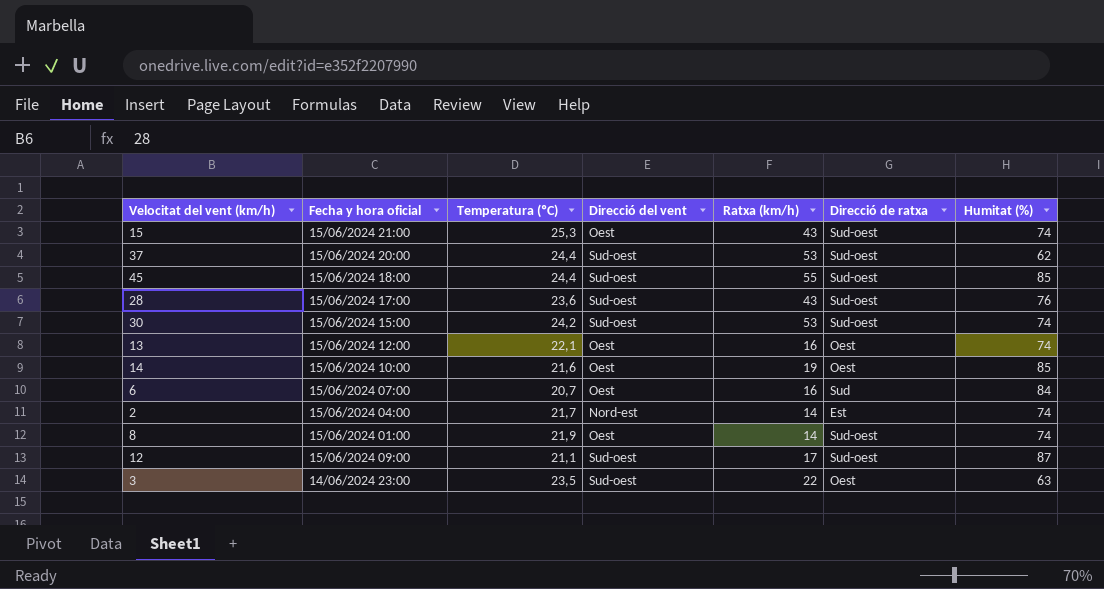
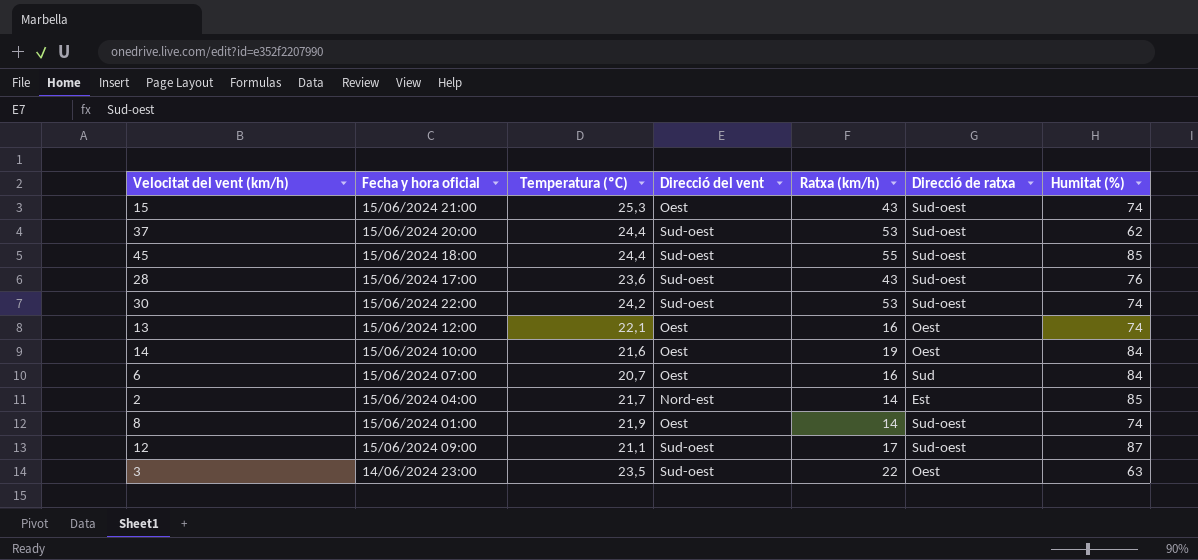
30 | Fecha y hora oficial: 15/06/2024 15:00 -> 15/06/2024 22:00
14 | Humitat (%): 85 -> 84
2 | Humitat (%): 74 -> 85

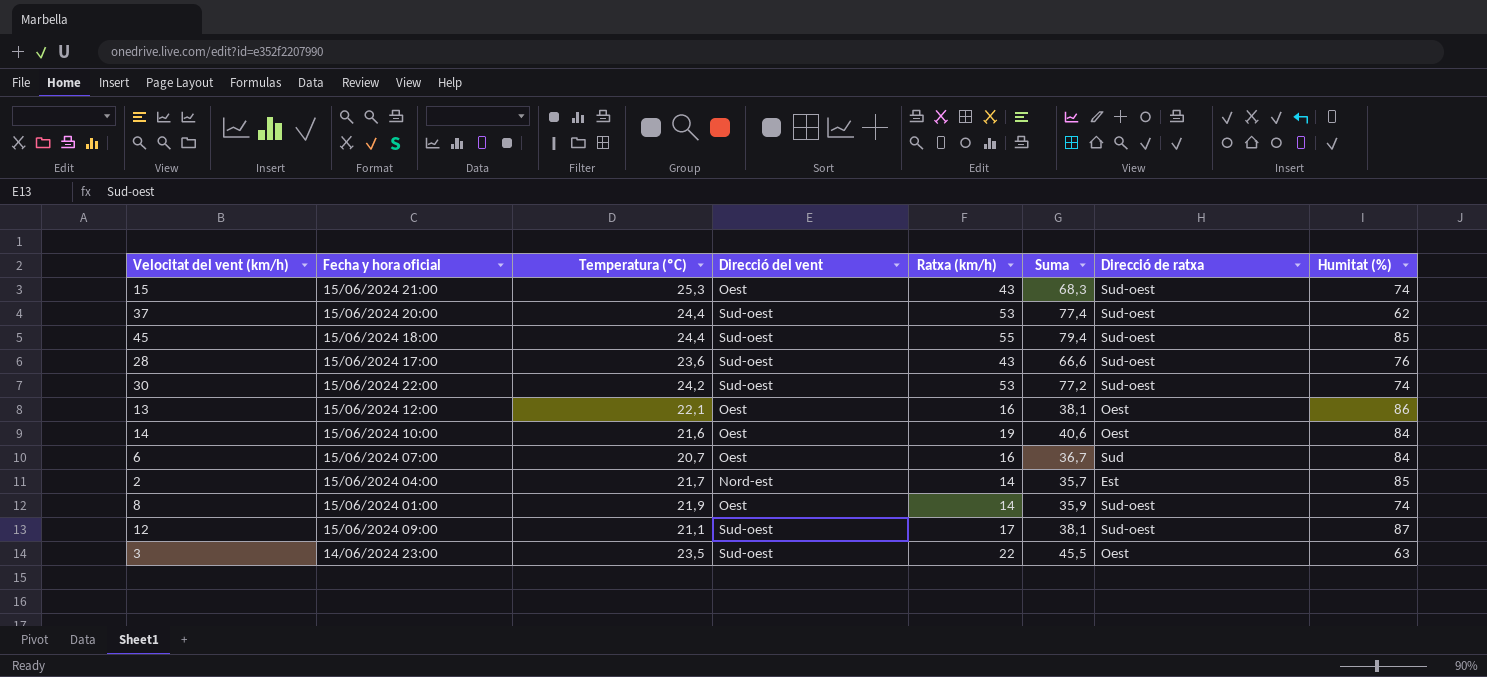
column Suma | formula: none -> [Temperatura (ºC)] + [Ratxa (km/h)]
13 | Humitat (%): 74 -> 86

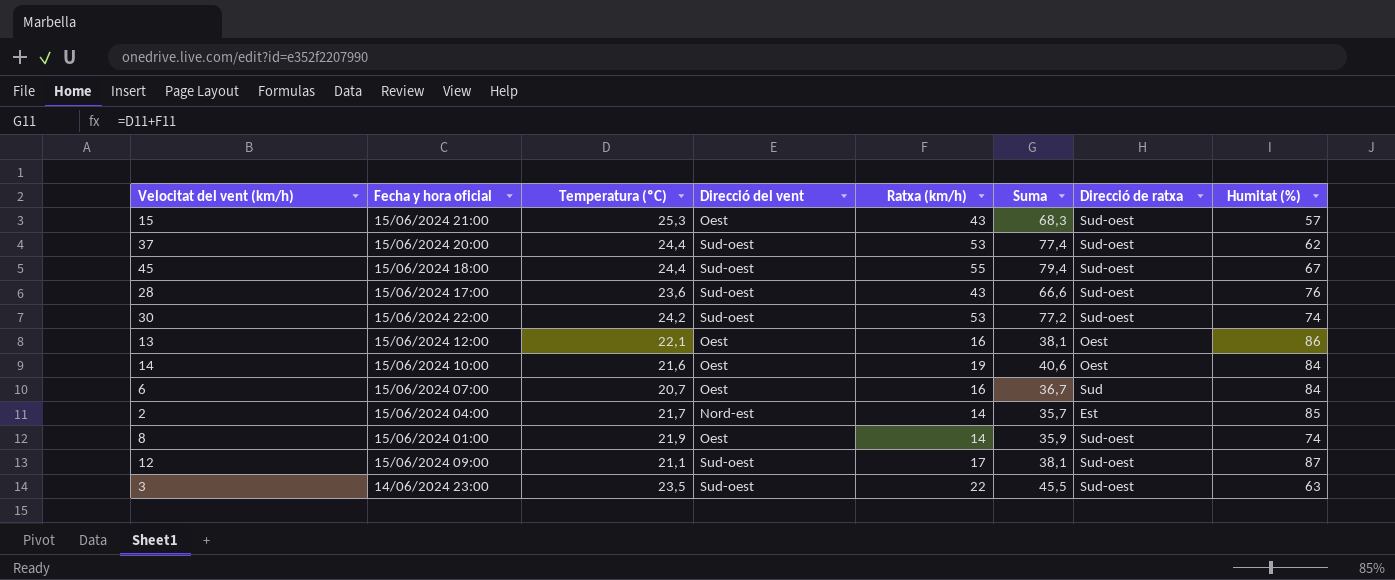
15 | Humitat (%): 74 -> 57
45 | Humitat (%): 85 -> 67
3 | Direcció de ratxa: Oest -> Sud-oest

